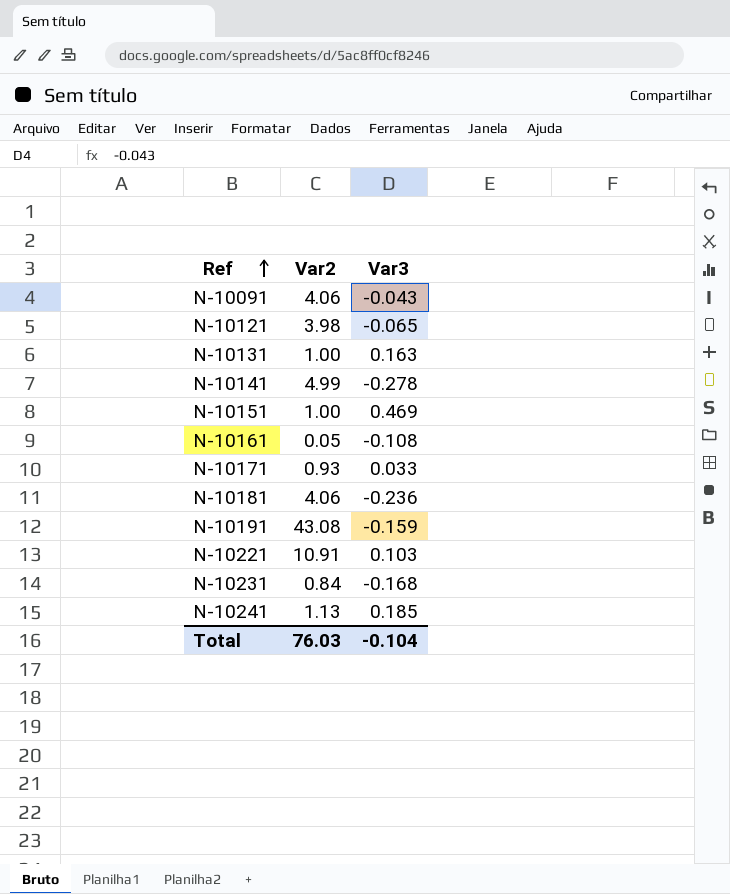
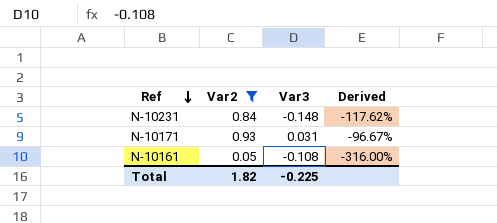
filter: none -> Var2 <= 0.93
row order: Ref ascending -> Ref descending
column Derived | formula: none -> ([Var3] - [Var2]) / [Var2]
N-10231 | Var3: -0.168 -> -0.148
N-10171 | Var3: 0.033 -> 0.031
Total | Var2: 76.03 -> 1.82
Total | Var3: -0.104 -> -0.225

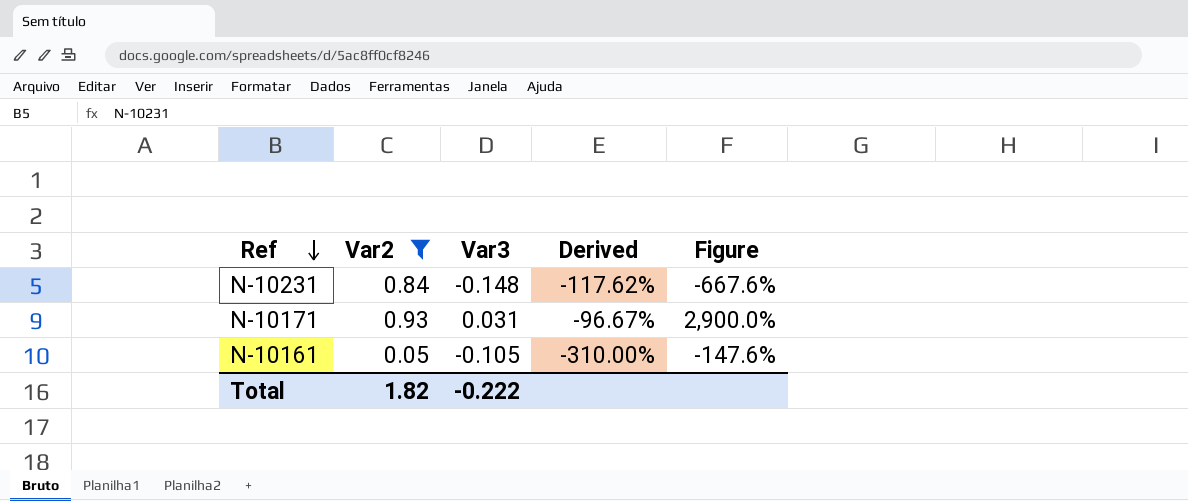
column Figure | formula: none -> ([Var2] - [Var3]) / [Var3]
N-10161 | Var3: -0.108 -> -0.105
N-10161 | Derived: -316.00% -> -310.00%
Total | Var3: -0.225 -> -0.222

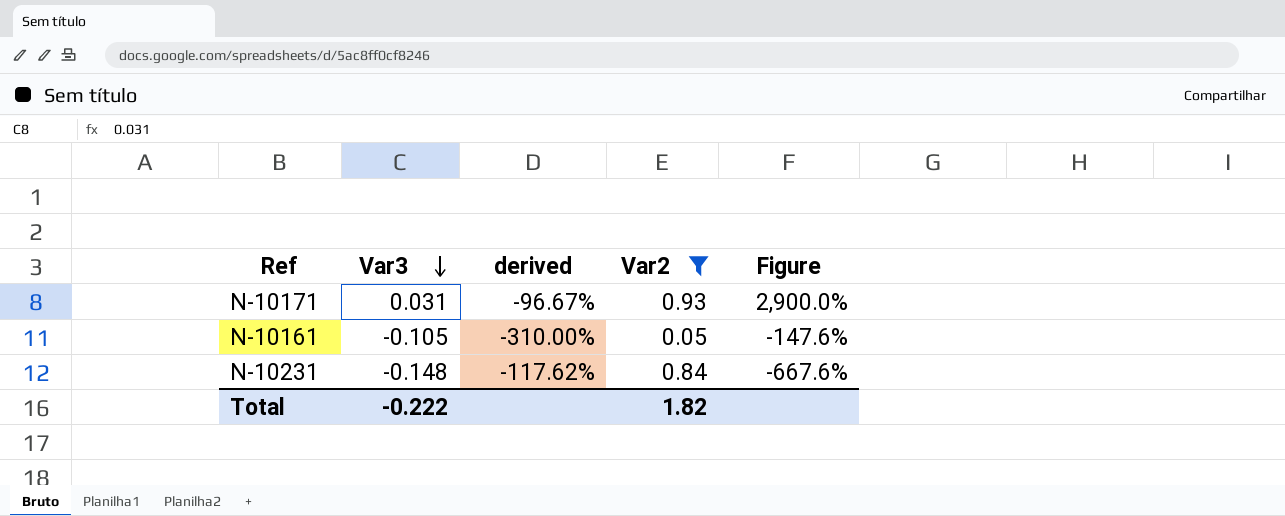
row order: Ref descending -> Var3 descending
column name: Derived -> derived
column Var2 | position: 2 -> 4

